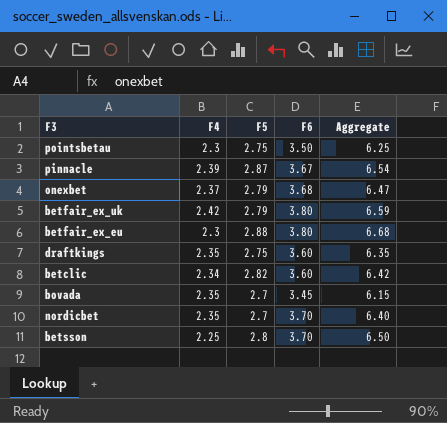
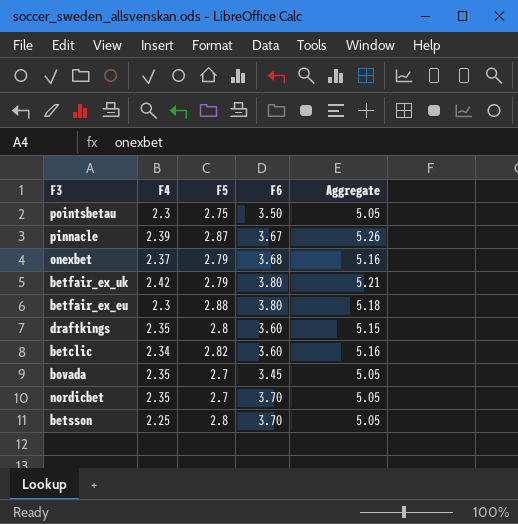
column Aggregate | formula: [F5] + [F6] -> [F4] + [F5]
draftkings | F5: 2.75 -> 2.8

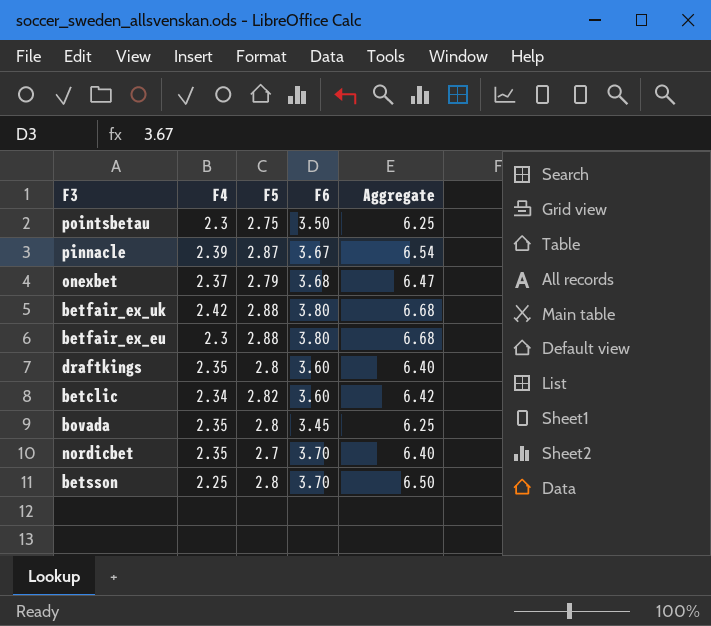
column Aggregate | formula: [F4] + [F5] -> [F5] + [F6]
betfair_ex_uk | F5: 2.79 -> 2.88
bovada | F5: 2.7 -> 2.8

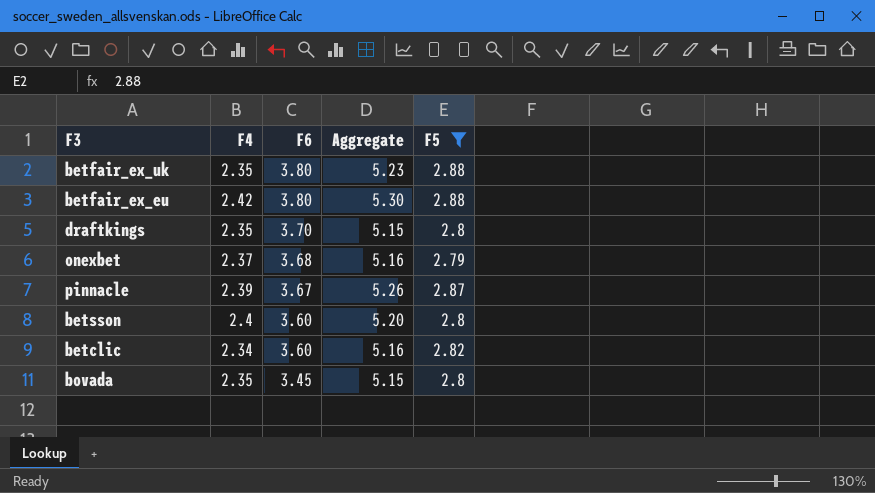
filter: none -> F5 >= 2.79
row order: none -> F6 descending
column Aggregate | formula: [F5] + [F6] -> [F4] + [F5]
column F5 | position: 3 -> 5
betfair_ex_uk | F4: 2.42 -> 2.35
betfair_ex_eu | F4: 2.3 -> 2.42
draftkings | F6: 3.60 -> 3.70
betsson | F4: 2.25 -> 2.4
betsson | F6: 3.70 -> 3.60

